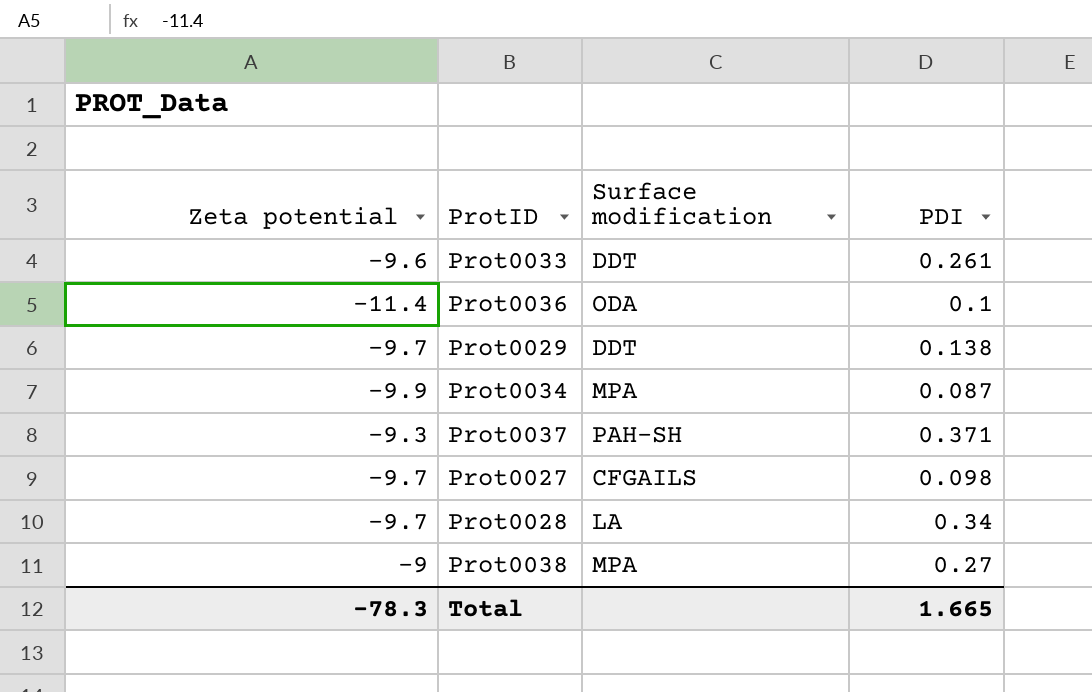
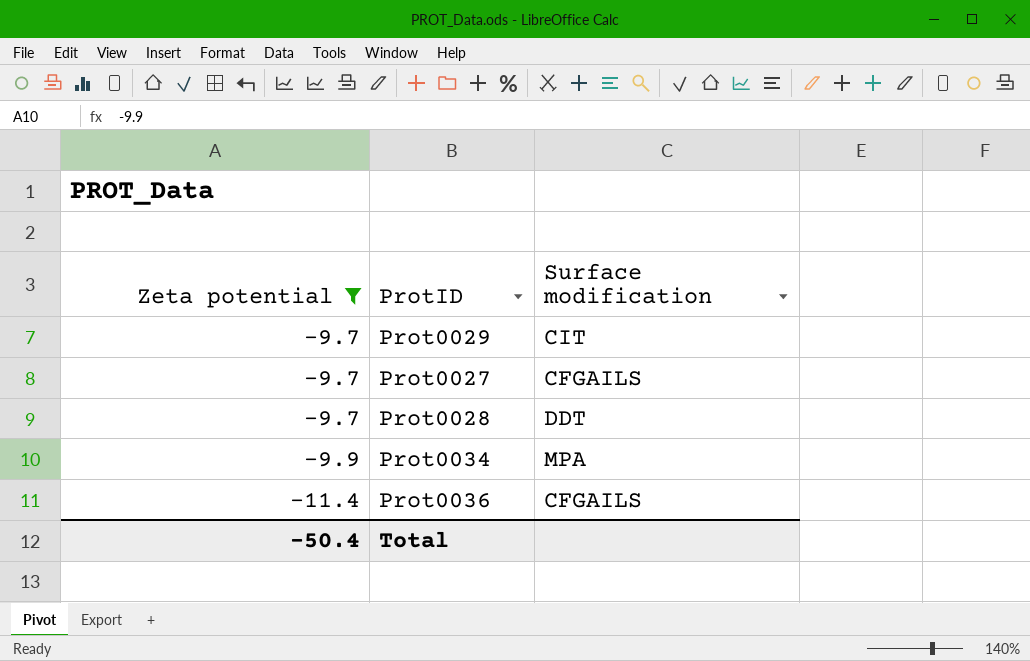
filter: none -> Zeta potential <= -9.7
row order: none -> Zeta potential descending
column PDI | position: 4 -> none
Prot0029 | Surface modification: DDT -> CIT
Prot0028 | Surface modification: LA -> DDT
Prot0036 | Surface modification: ODA -> CFGAILS
Total | Zeta potential: -78.3 -> -50.4

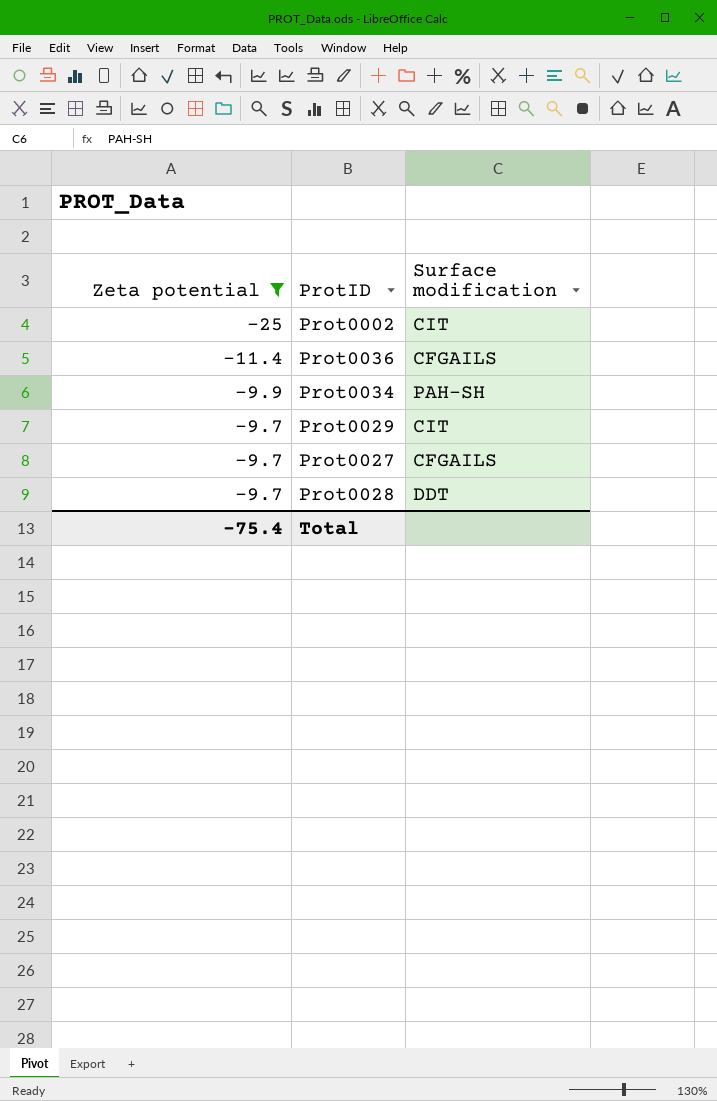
row order: Zeta potential descending -> Zeta potential ascending
row Prot0002: none -> -25 | CIT
Prot0034 | Surface modification: MPA -> PAH-SH
Total | Zeta potential: -50.4 -> -75.4

